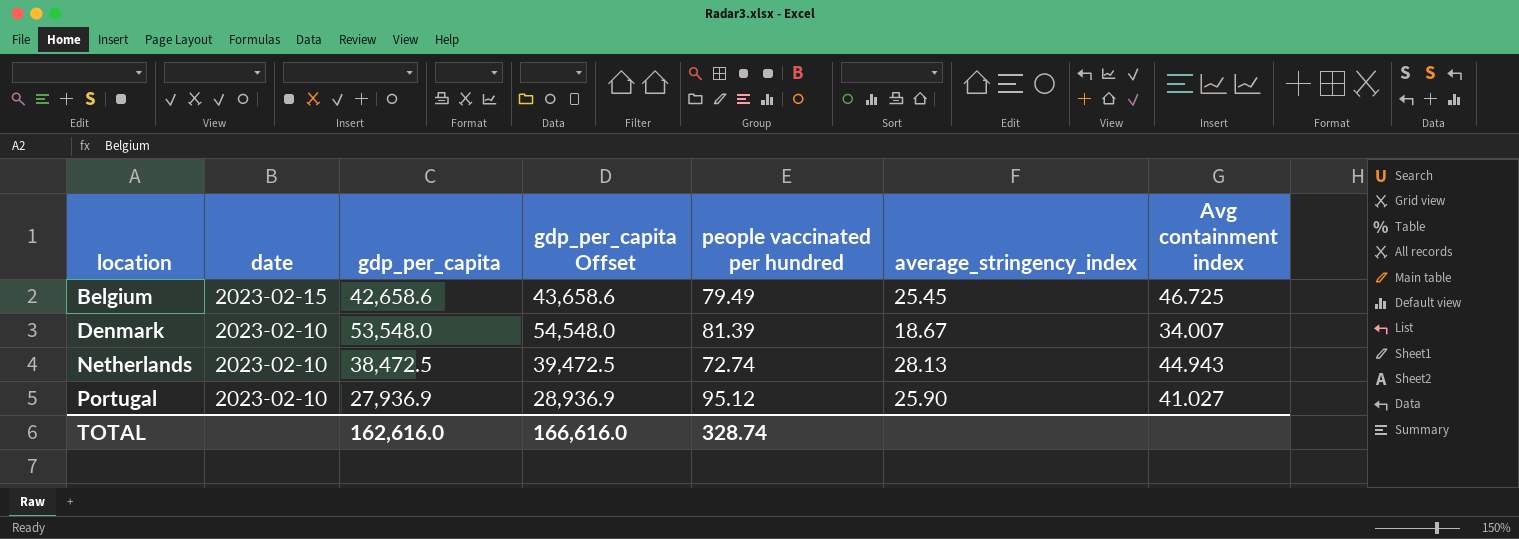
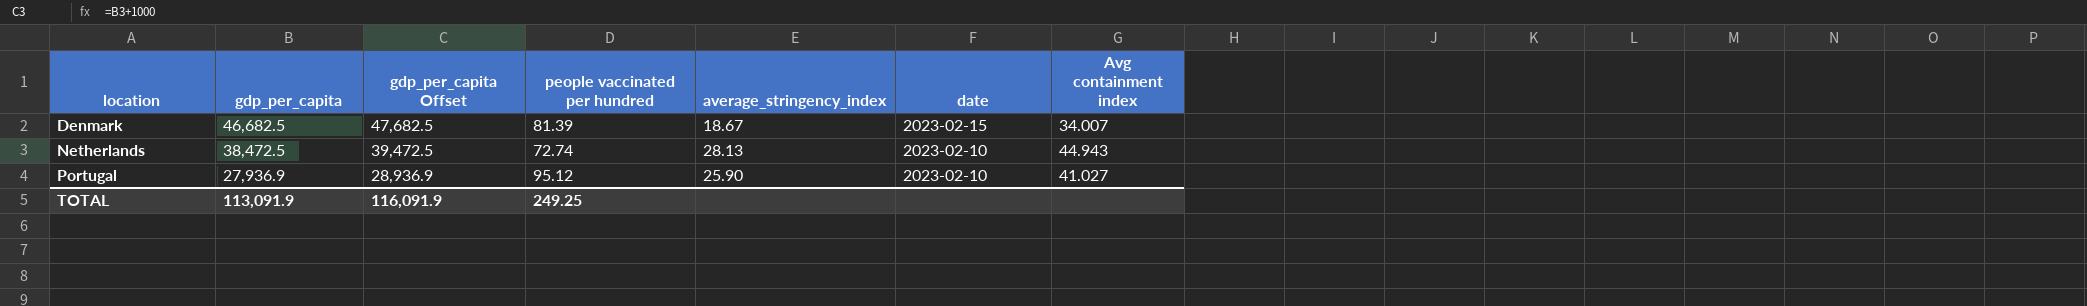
column date | position: 2 -> 6
row Belgium: 2023-02-15 | 42,658.6 | 43,658.6 | 79.49 | 25.45 | 46.725 -> none
Denmark | gdp_per_capita: 53,548.0 -> 46,682.5
Denmark | gdp_per_capita Offset: 54,548.0 -> 47,682.5
Denmark | date: 2023-02-10 -> 2023-02-15
TOTAL | gdp_per_capita: 162,616.0 -> 113,091.9
TOTAL | gdp_per_capita Offset: 166,616.0 -> 116,091.9
TOTAL | people vaccinated per hundred: 328.74 -> 249.25

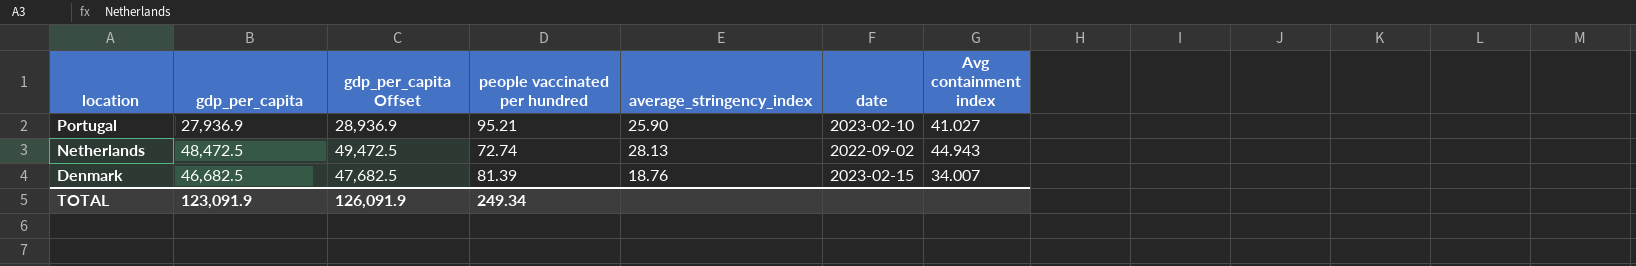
row order: location ascending -> location descending
Portugal | people vaccinated per hundred: 95.12 -> 95.21
Netherlands | gdp_per_capita: 38,472.5 -> 48,472.5
Netherlands | gdp_per_capita Offset: 39,472.5 -> 49,472.5
Netherlands | date: 2023-02-10 -> 2022-09-02
Denmark | average_stringency_index: 18.67 -> 18.76
TOTAL | gdp_per_capita: 113,091.9 -> 123,091.9
TOTAL | gdp_per_capita Offset: 116,091.9 -> 126,091.9
TOTAL | people vaccinated per hundred: 249.25 -> 249.34

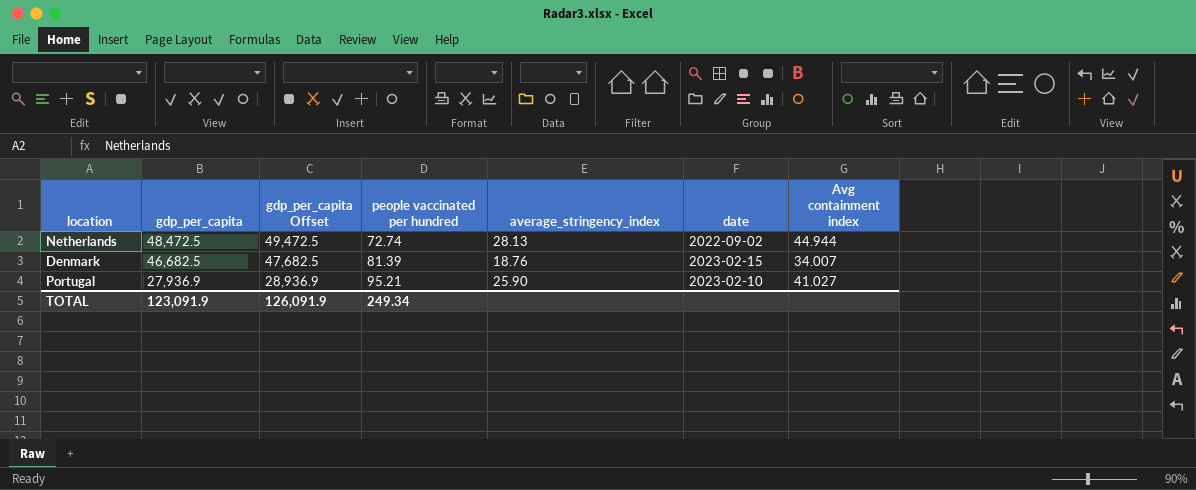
row order: location descending -> gdp_per_capita descending
Netherlands | Avg containment index: 44.943 -> 44.944

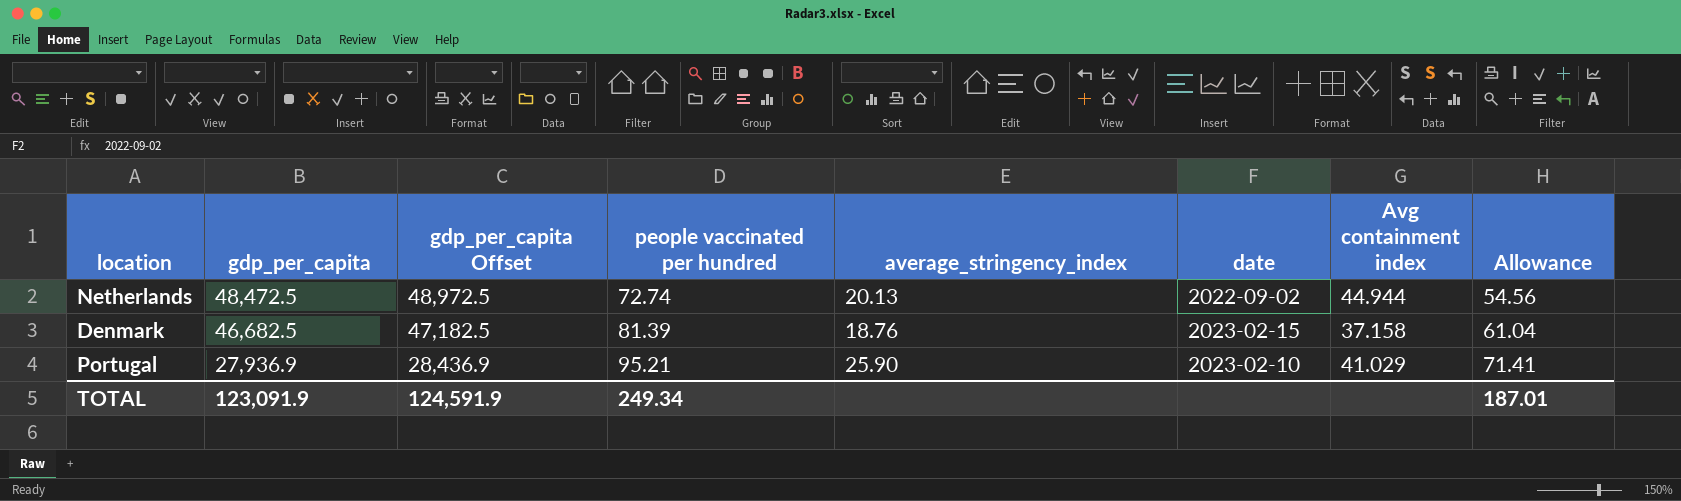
column gdp_per_capita Offset | formula: [gdp_per_capita] + 1000 -> [gdp_per_capita] + 500
column Allowance | formula: none -> [people vaccinated per hundred] * 0.75
Netherlands | average_stringency_index: 28.13 -> 20.13
Denmark | Avg containment index: 34.007 -> 37.158
Portugal | Avg containment index: 41.027 -> 41.029
TOTAL | gdp_per_capita Offset: 126,091.9 -> 124,591.9

